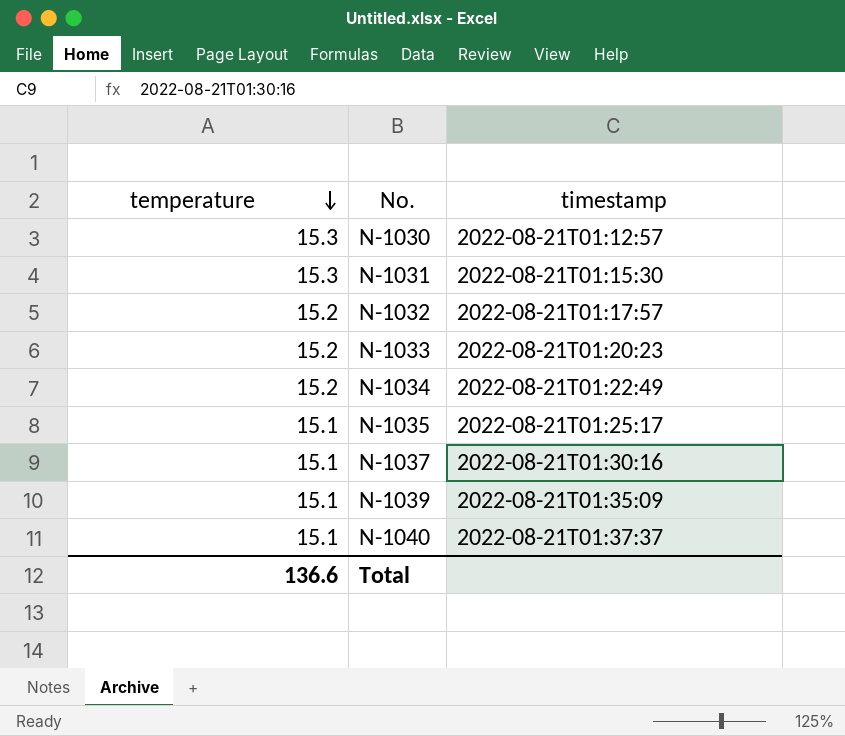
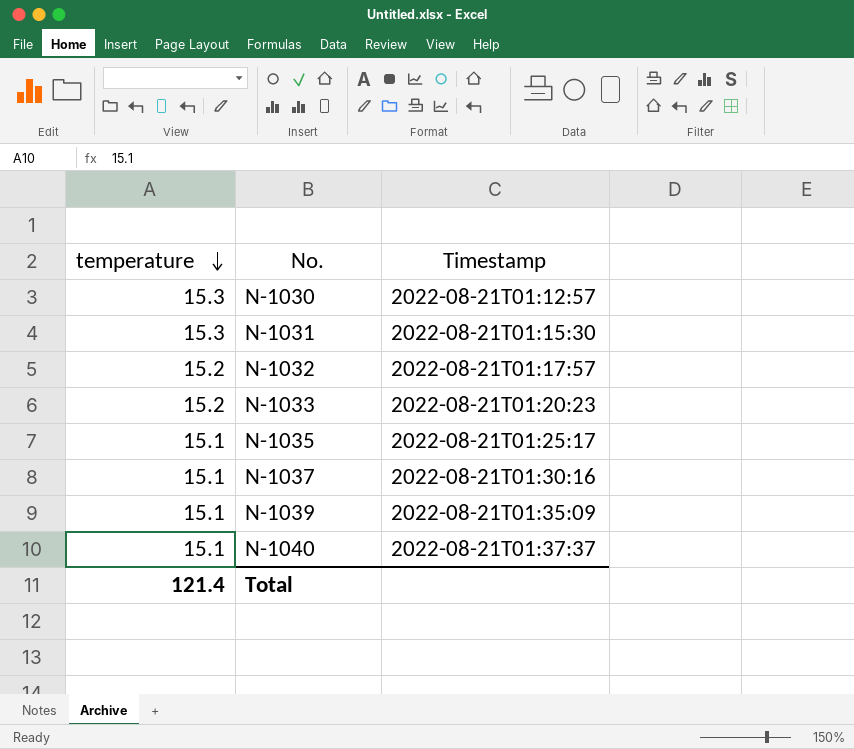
column name: timestamp -> Timestamp
row N-1034: 15.2 | 2022-08-21T01:22:49 -> none
Total | temperature: 136.6 -> 121.4

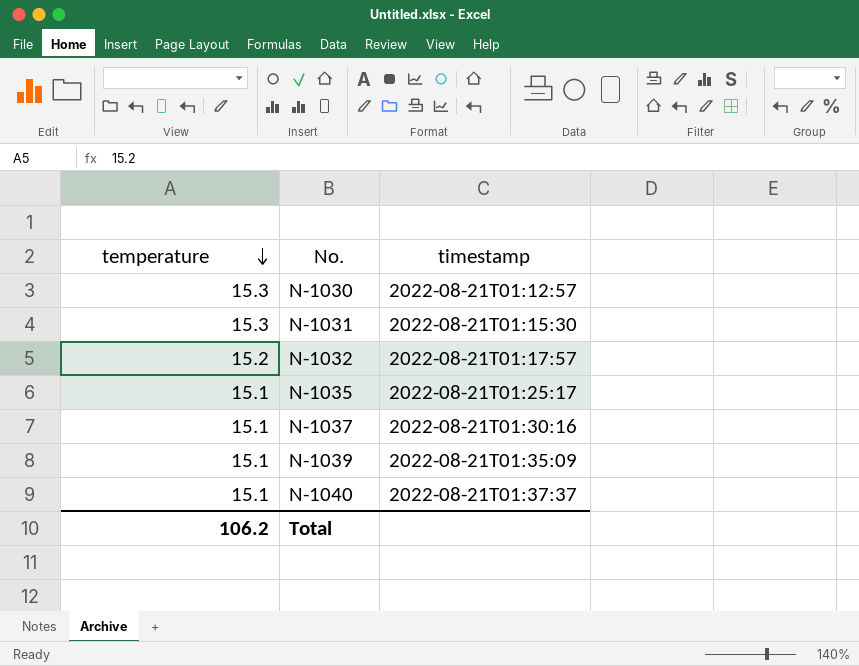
column name: Timestamp -> timestamp
row N-1033: 15.2 | 2022-08-21T01:20:23 -> none
Total | temperature: 121.4 -> 106.2

